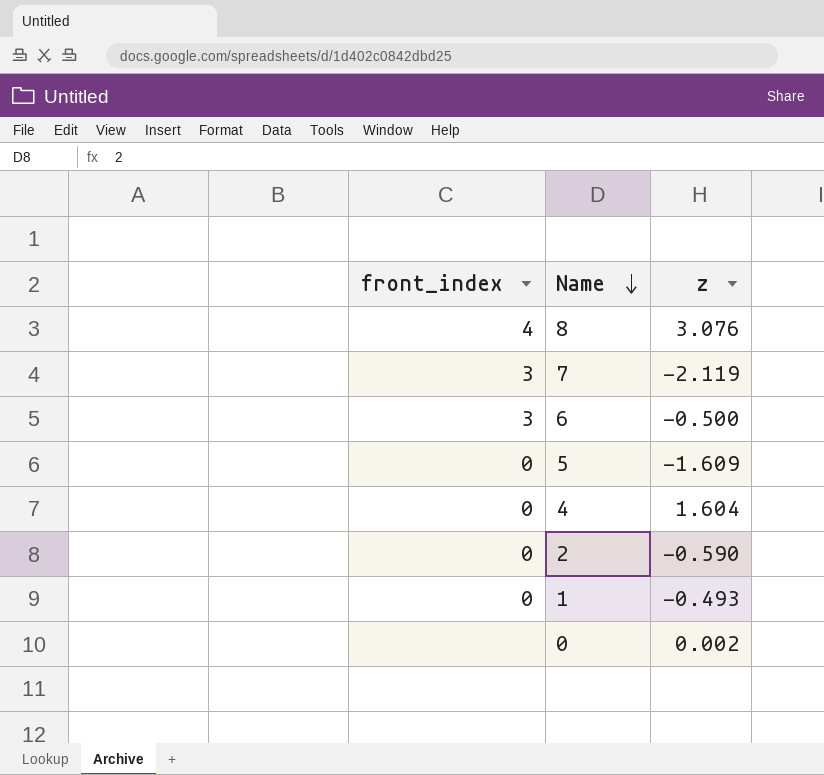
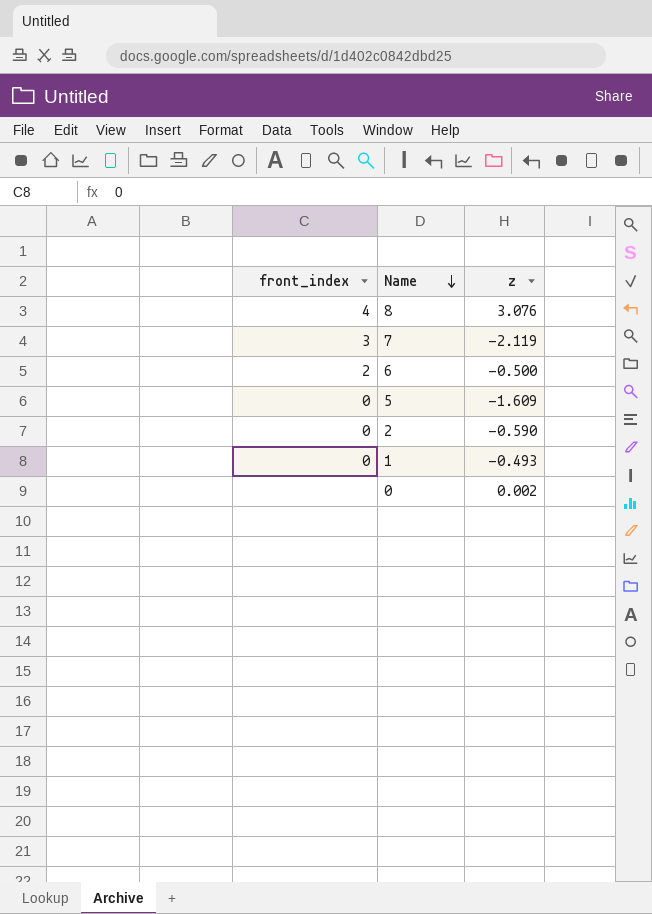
row 4: 0 | 1.604 -> none
6 | front_index: 3 -> 2

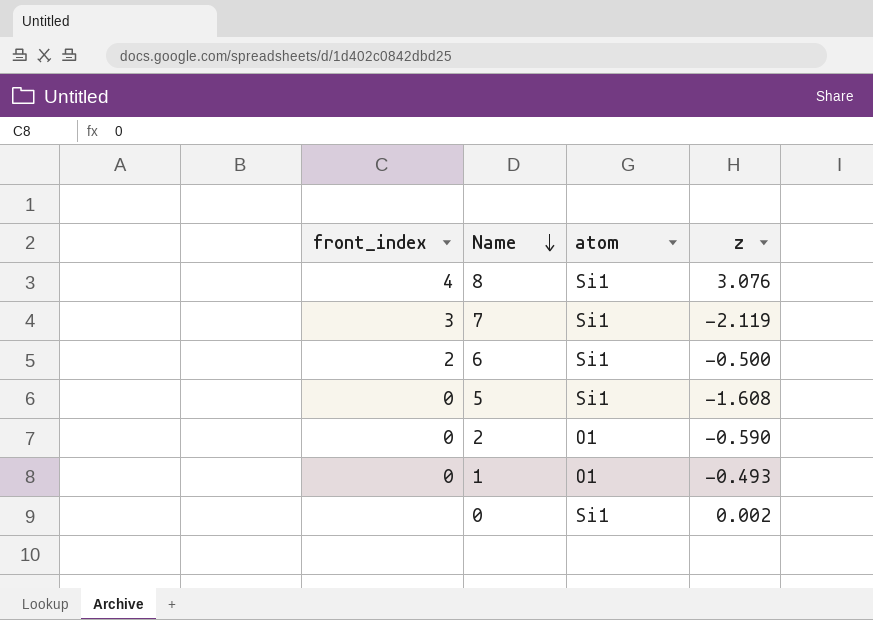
column atom | position: none -> 3
5 | z: -1.609 -> -1.608

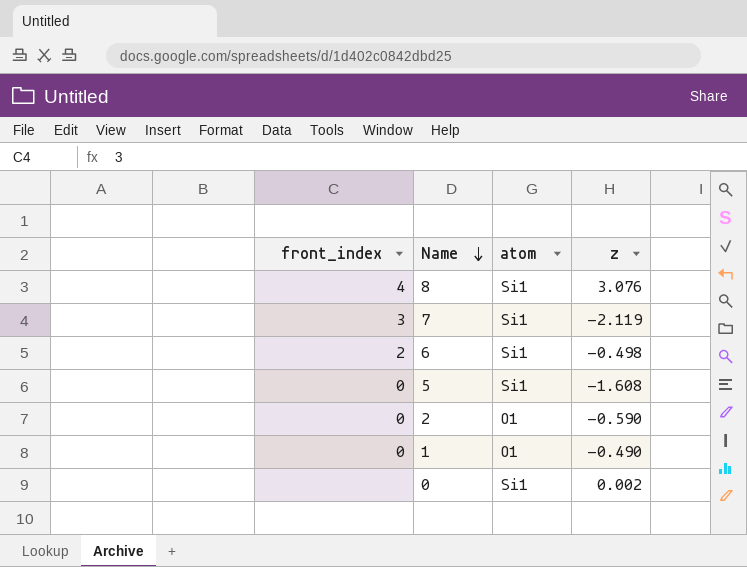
6 | z: -0.500 -> -0.498
1 | z: -0.493 -> -0.490

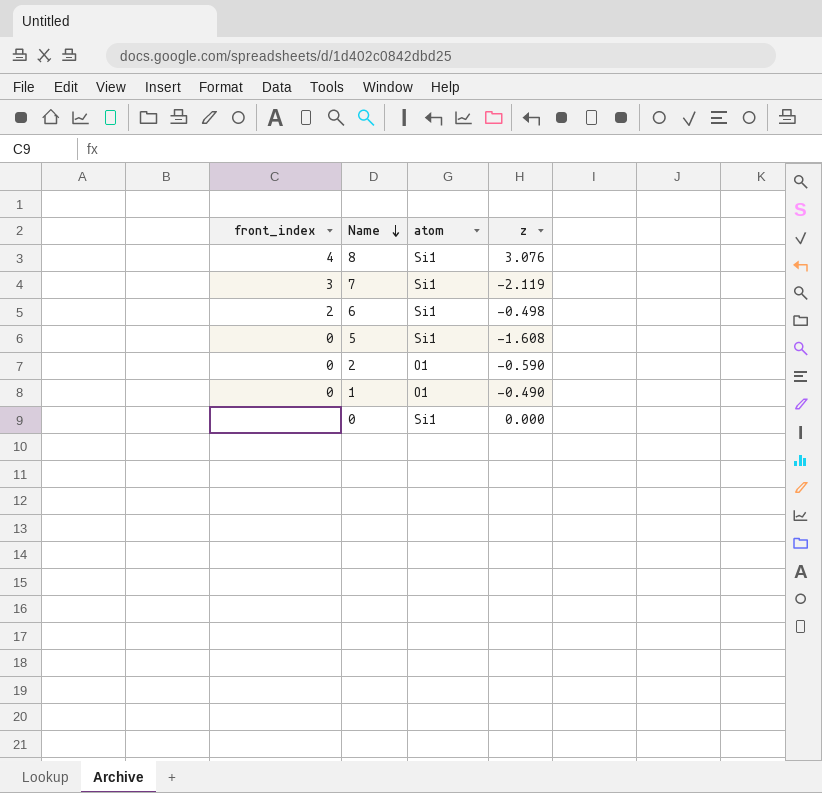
0 | z: 0.002 -> 0.000

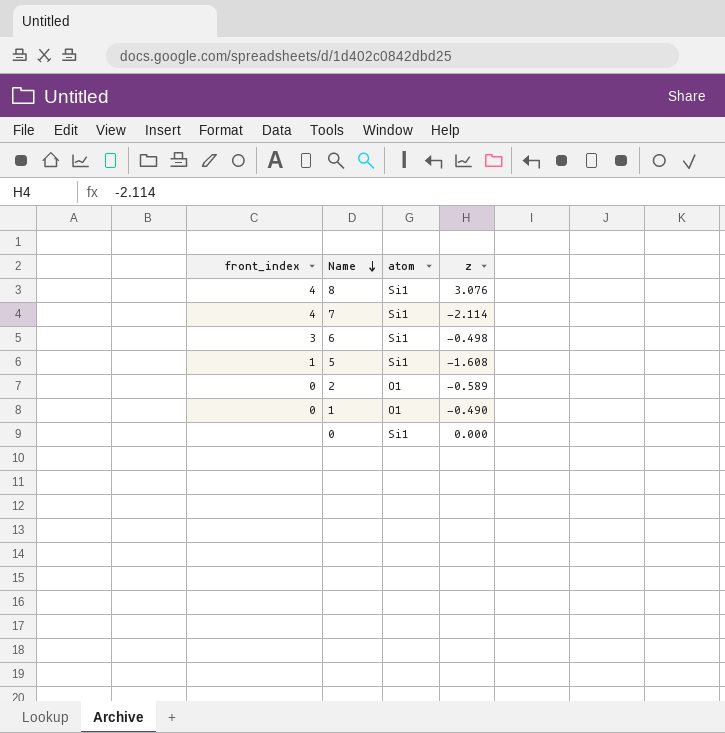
7 | front_index: 3 -> 4
7 | z: -2.119 -> -2.114
6 | front_index: 2 -> 3
5 | front_index: 0 -> 1
2 | z: -0.590 -> -0.589

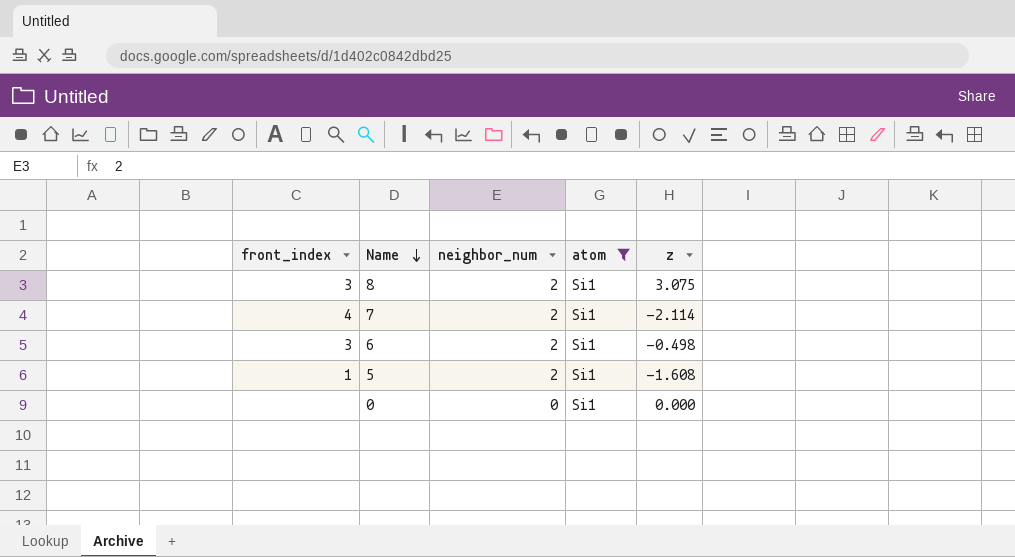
filter: none -> atom = Si1
column neighbor_num | position: none -> 3
8 | front_index: 4 -> 3
8 | z: 3.076 -> 3.075

